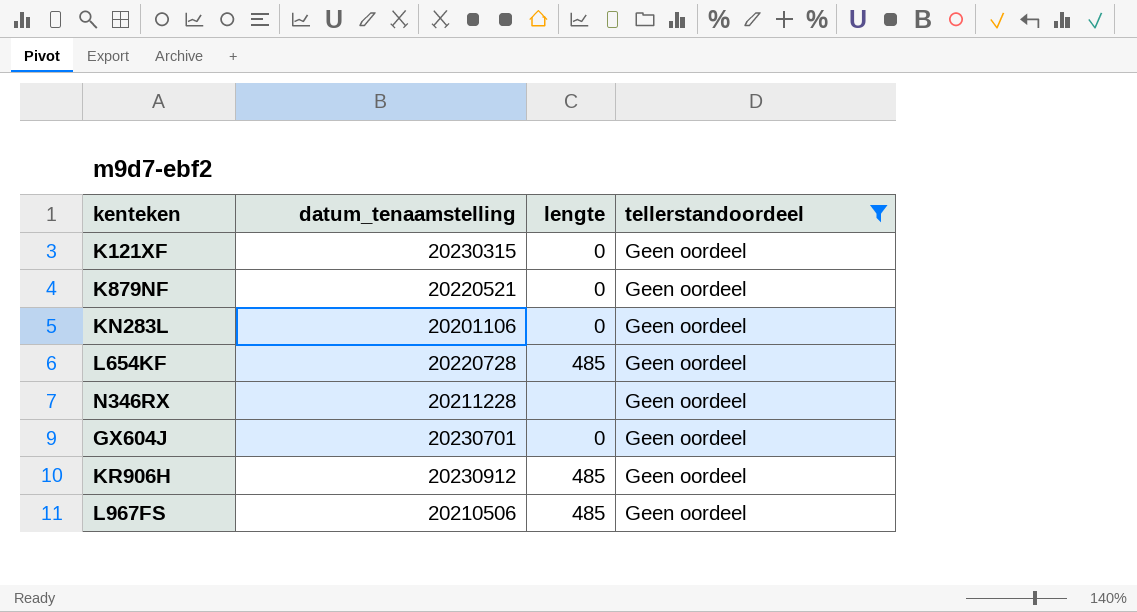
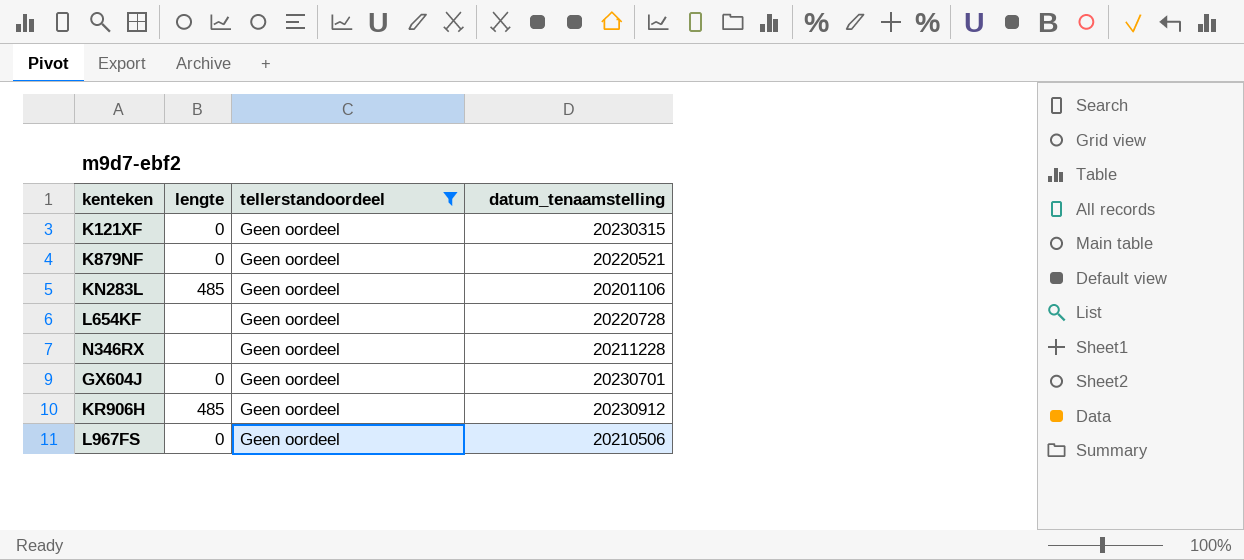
column datum_tenaamstelling | position: 2 -> 4
KN283L | lengte: 0 -> 485
L654KF | lengte: 485 -> none
L967FS | lengte: 485 -> 0

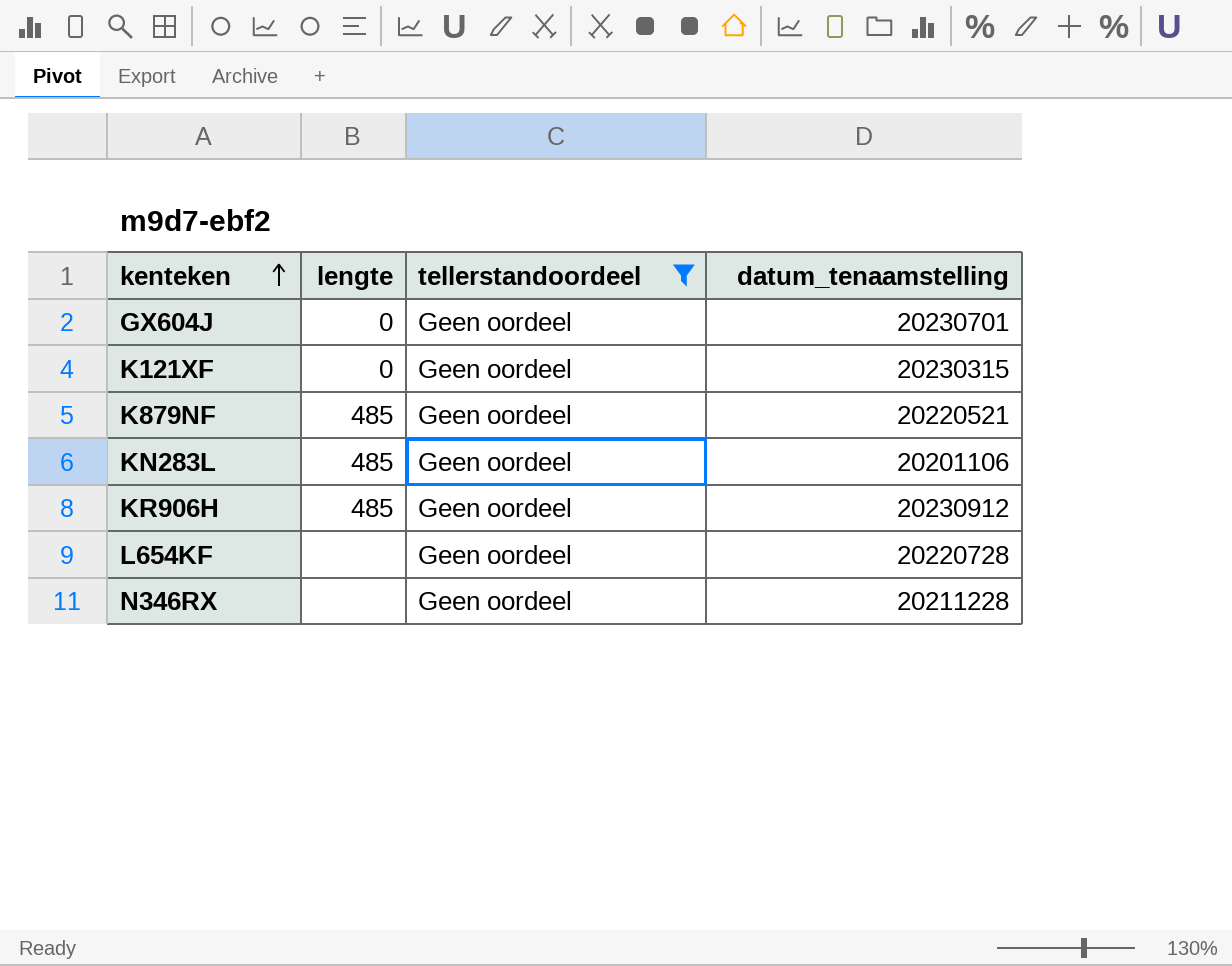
row order: none -> kenteken ascending
row L967FS: 0 | Geen oordeel | 20210506 -> none
K879NF | lengte: 0 -> 485

